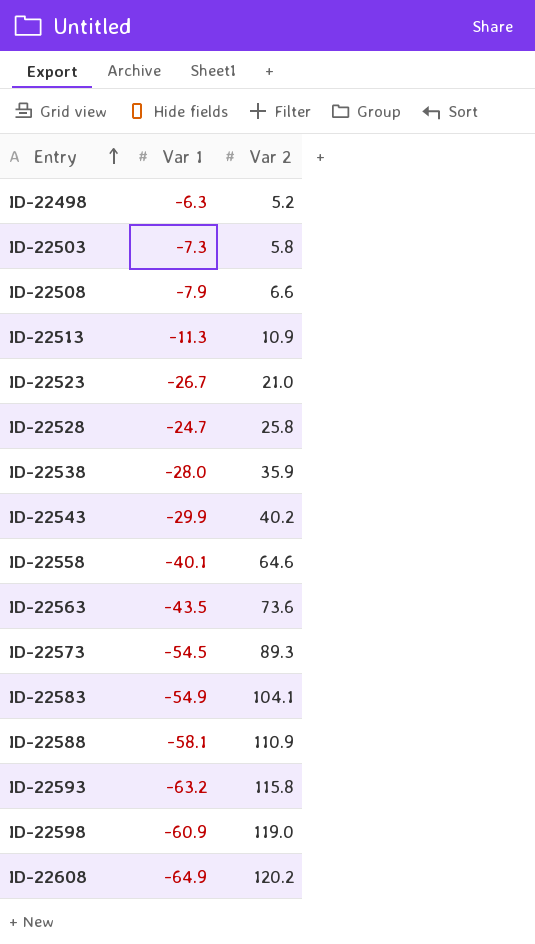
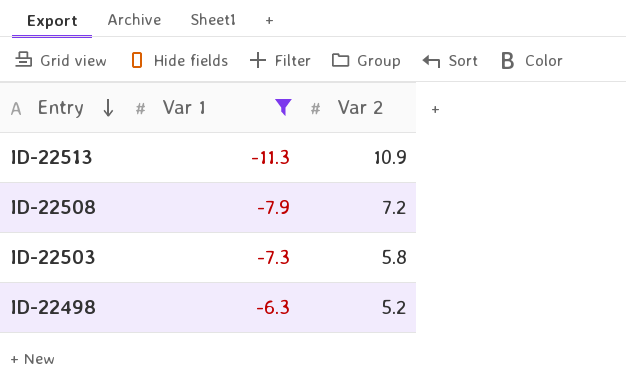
filter: none -> Var 1 >= -11.3
row order: Entry ascending -> Entry descending
ID-22508 | Var 2: 6.6 -> 7.2

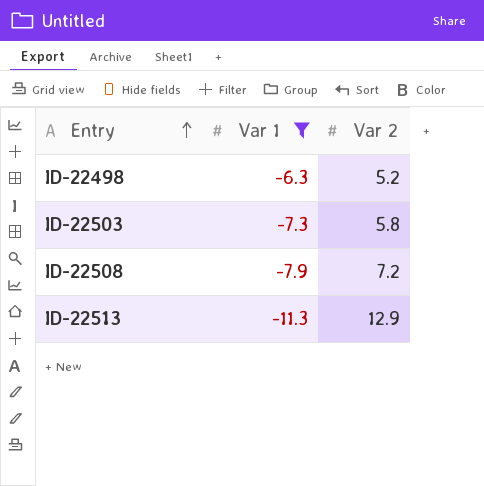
row order: Entry descending -> Entry ascending
ID-22513 | Var 2: 10.9 -> 12.9

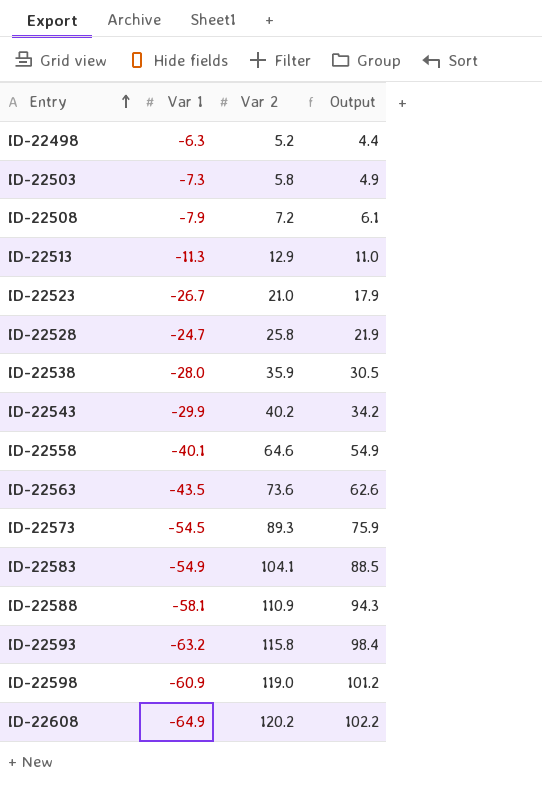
filter: Var 1 >= -11.3 -> none
column Output | formula: none -> [Var 2] * 0.85

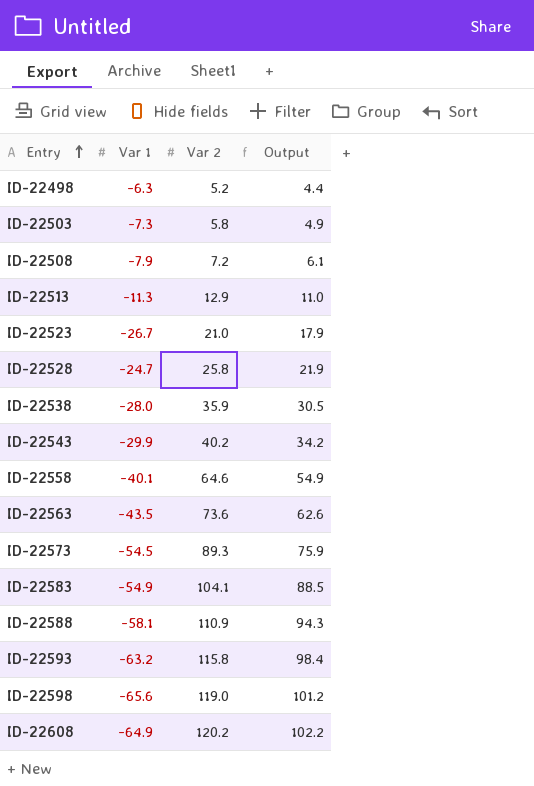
ID-22598 | Var 1: -60.9 -> -65.6

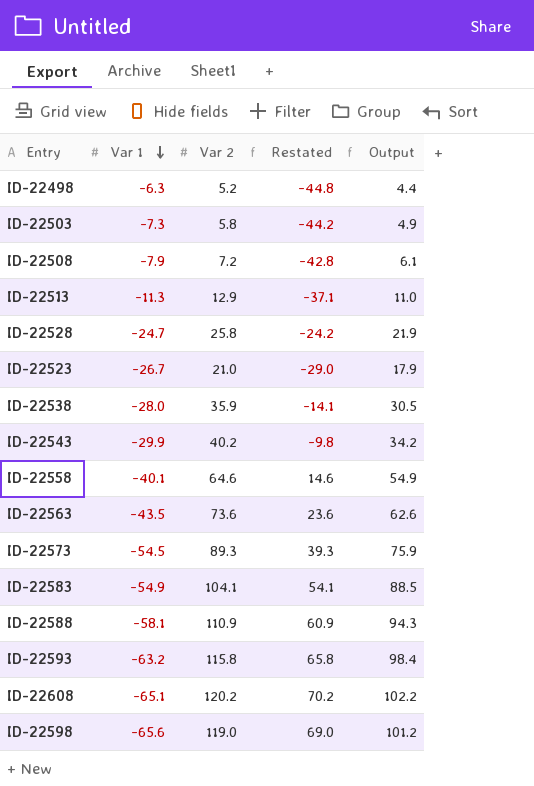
row order: Entry ascending -> Var 1 descending
column Restated | formula: none -> [Var 2] - 50
ID-22608 | Var 1: -64.9 -> -65.1

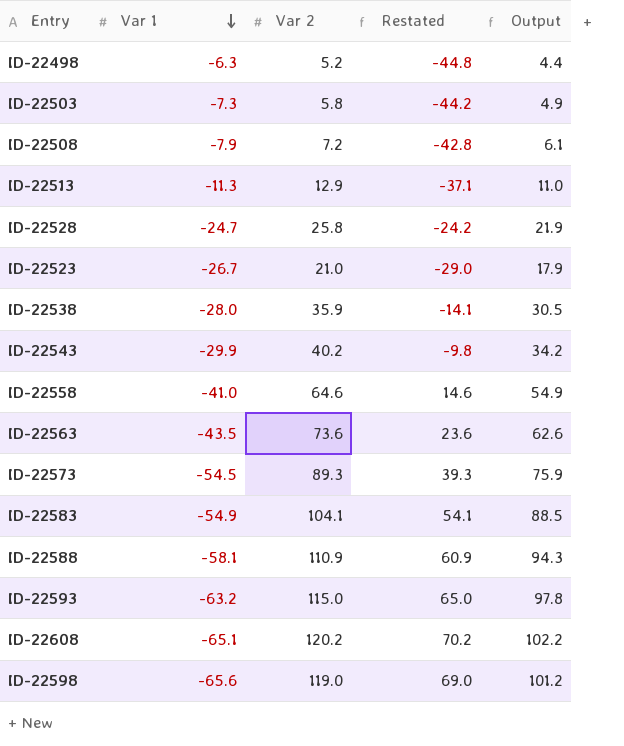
ID-22558 | Var 1: -40.1 -> -41.0
ID-22593 | Var 2: 115.8 -> 115.0
ID-22593 | Restated: 65.8 -> 65.0
ID-22593 | Output: 98.4 -> 97.8

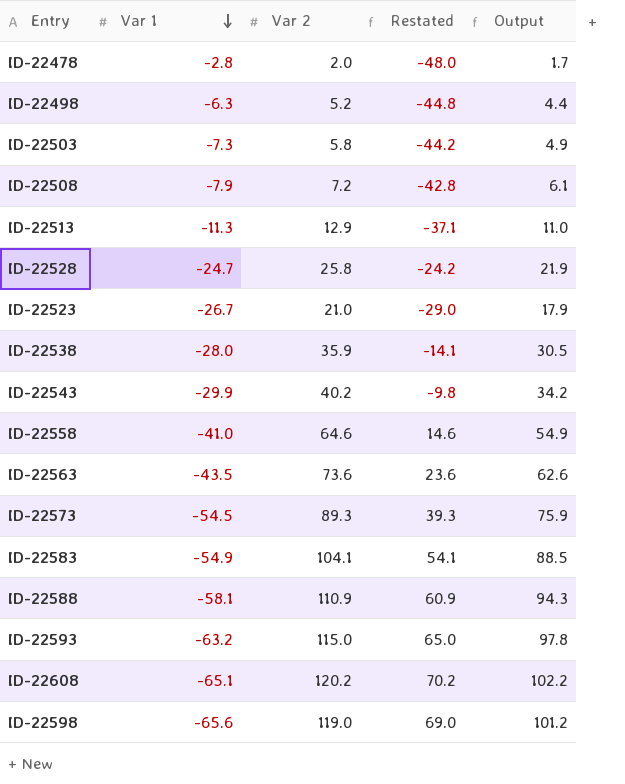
row ID-22478: none -> -2.8 | 2.0 | -48.0 | 1.7

